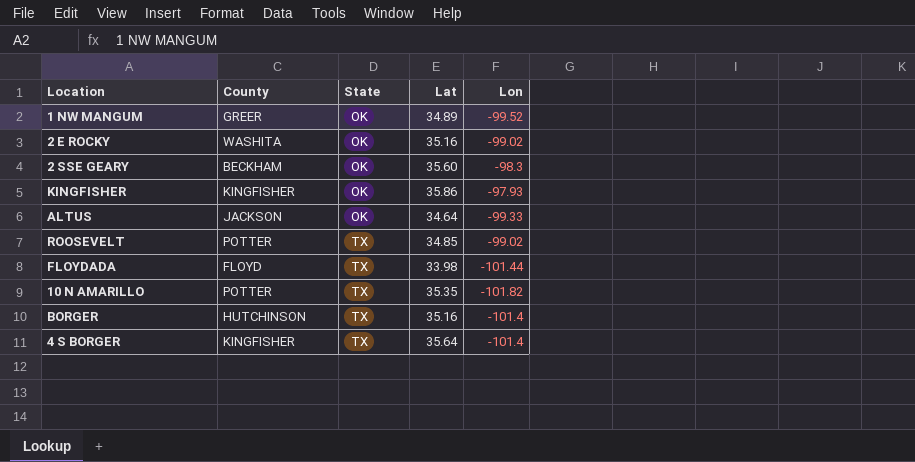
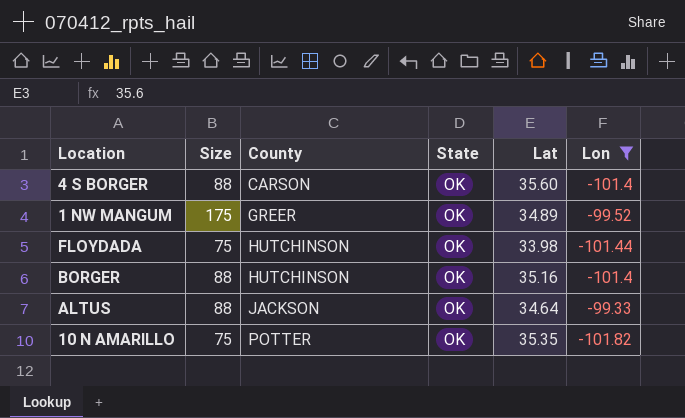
filter: none -> Lon <= -99.33
row order: State ascending -> County ascending
column Size | position: none -> 2
4 S BORGER | County: KINGFISHER -> CARSON
4 S BORGER | State: TX -> OK
4 S BORGER | Lat: 35.64 -> 35.60
FLOYDADA | County: FLOYD -> HUTCHINSON
FLOYDADA | State: TX -> OK
BORGER | State: TX -> OK
10 N AMARILLO | State: TX -> OK

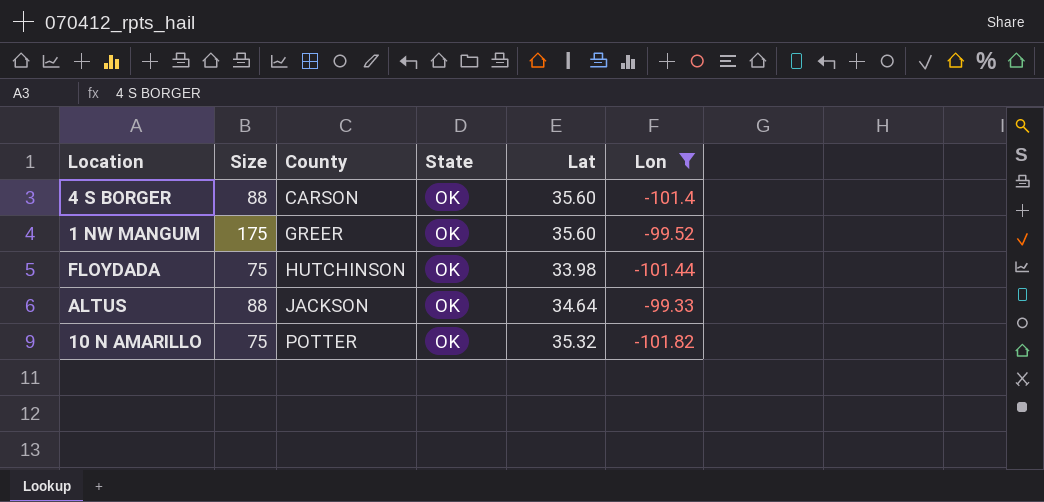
row BORGER: 88 | HUTCHINSON | OK | 35.16 | -101.4 -> none
1 NW MANGUM | Lat: 34.89 -> 35.60
10 N AMARILLO | Lat: 35.35 -> 35.32

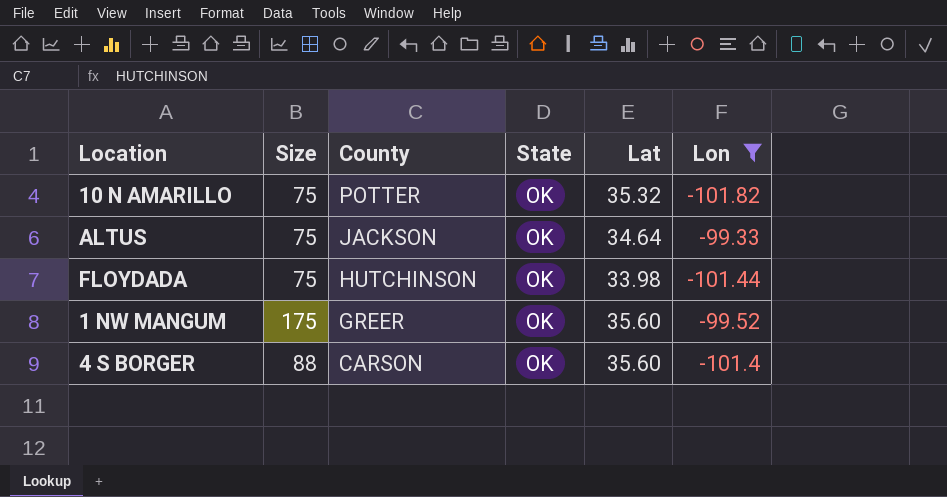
row order: County ascending -> County descending
ALTUS | Size: 88 -> 75

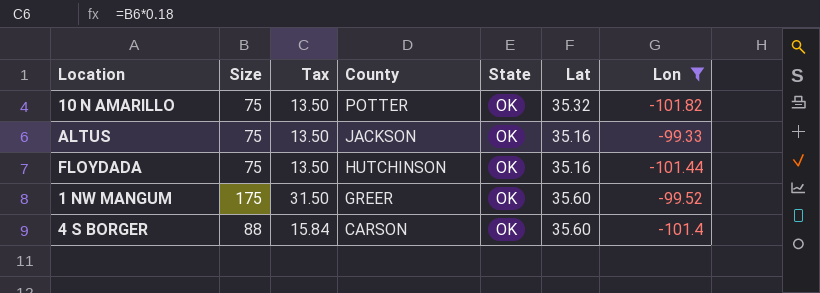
column Tax | formula: none -> [Size] * 0.18
ALTUS | Lat: 34.64 -> 35.16
FLOYDADA | Lat: 33.98 -> 35.16

